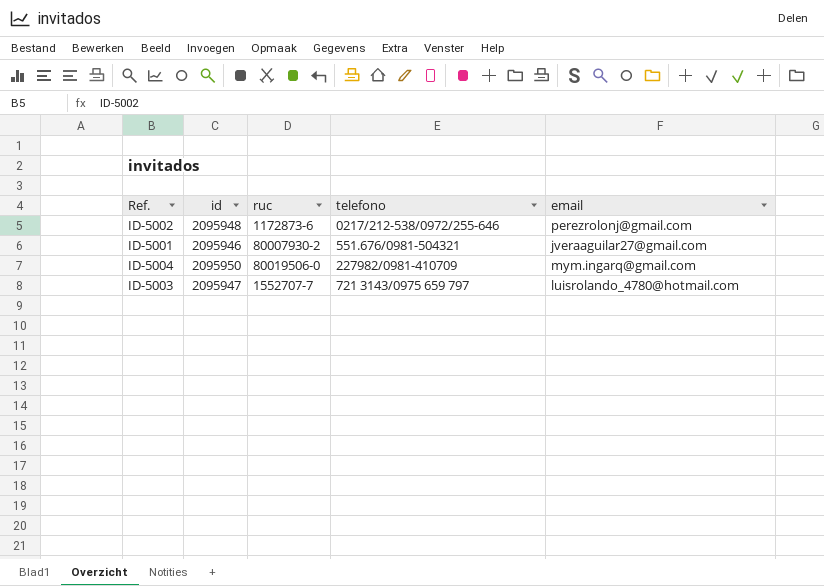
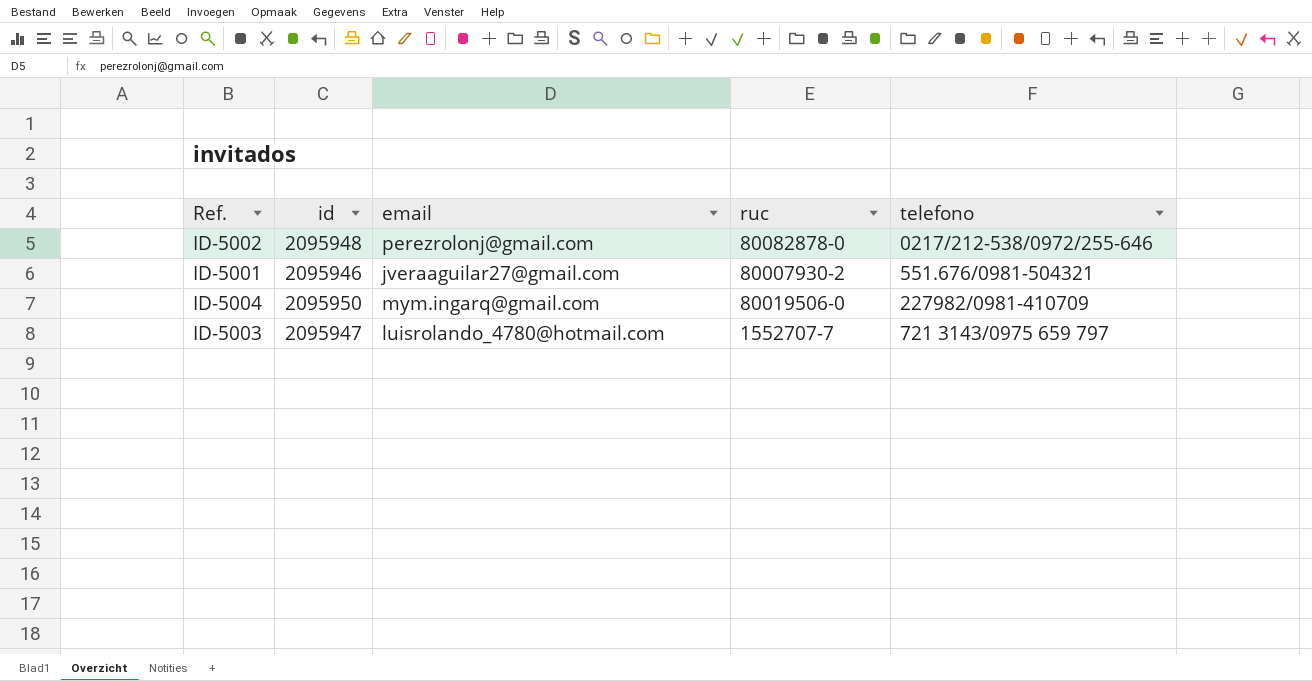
column email | position: 5 -> 3
ID-5002 | ruc: 1172873-6 -> 80082878-0

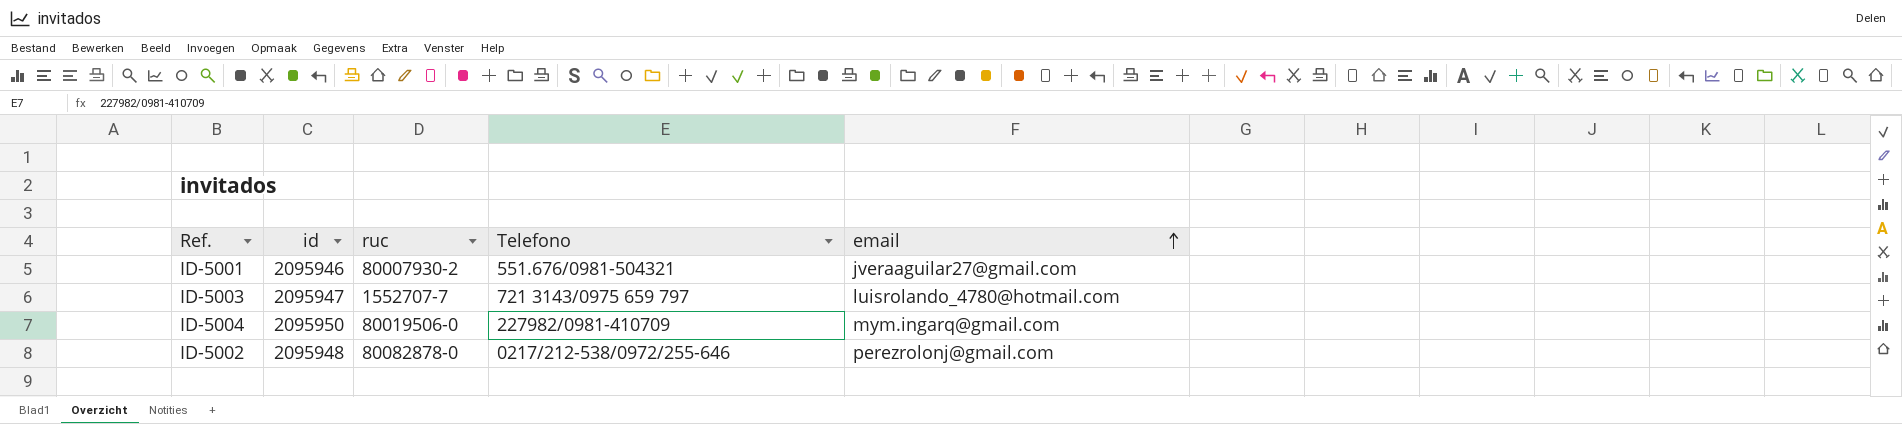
row order: none -> email ascending
column name: telefono -> Telefono
column email | position: 3 -> 5

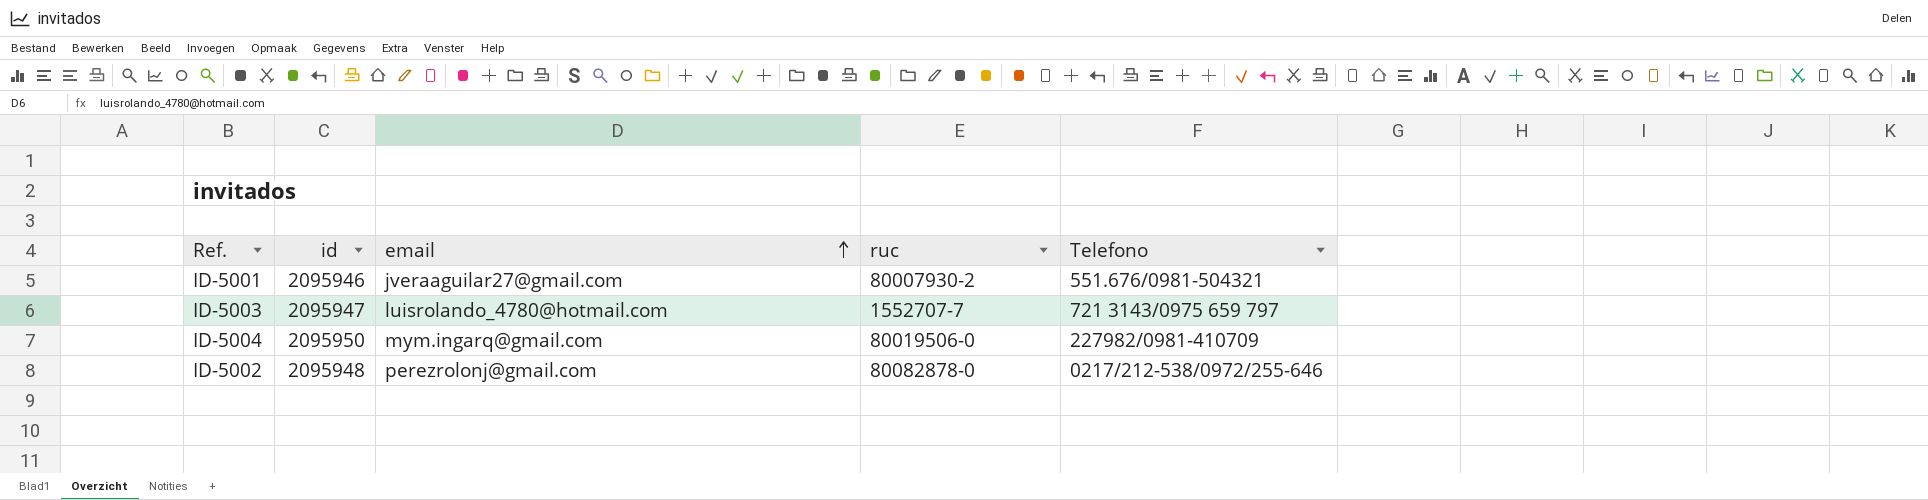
column email | position: 5 -> 3

